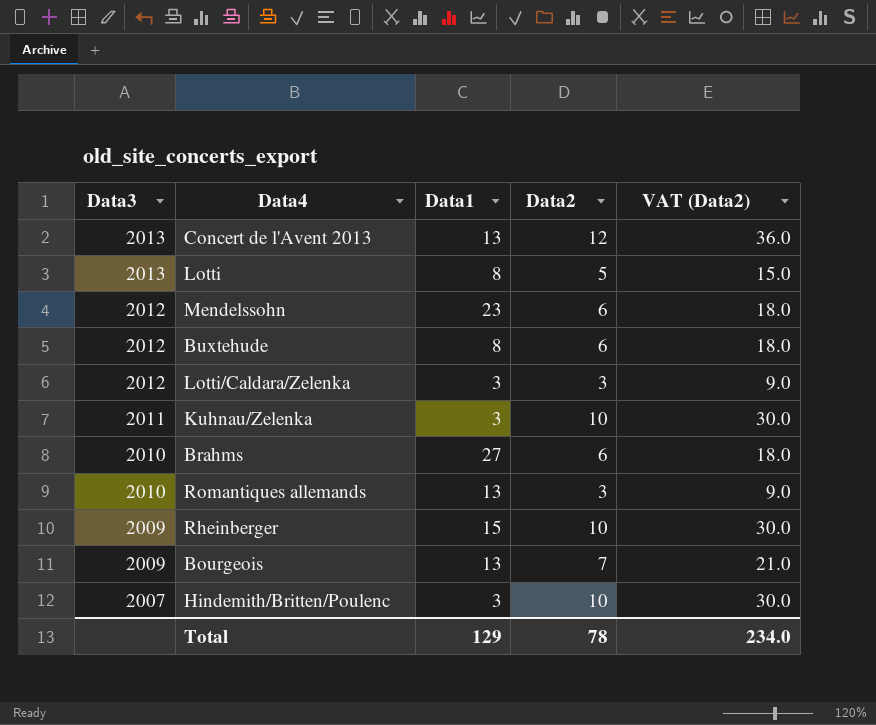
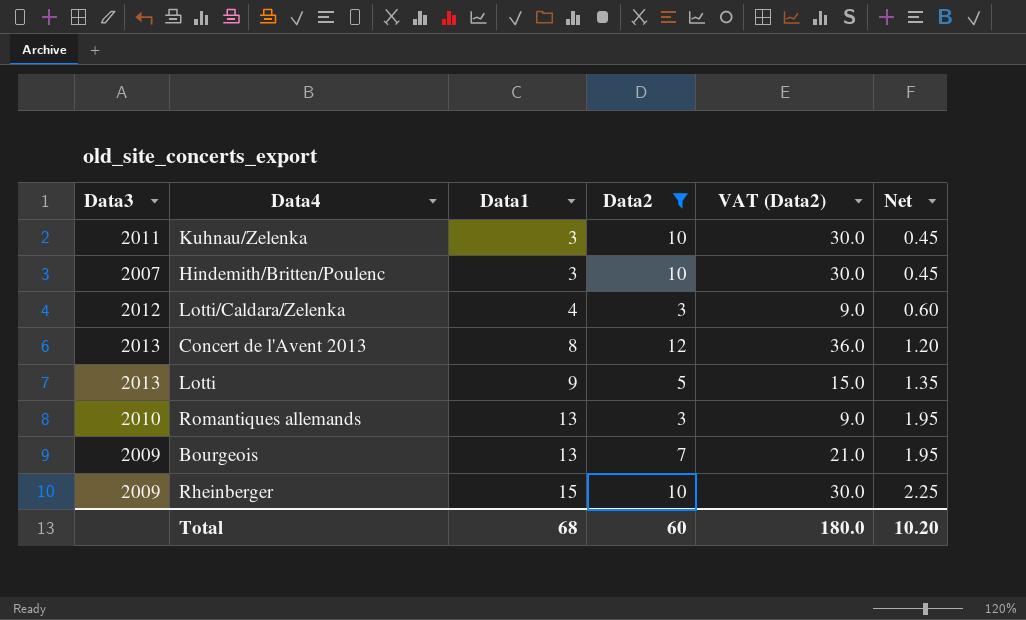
filter: none -> Data2 != 6
row order: Data3 descending -> Data1 ascending
column Net | formula: none -> [Data1] * 0.15
Lotti/Caldara/Zelenka | Data1: 3 -> 4
Concert de l'Avent 2013 | Data1: 13 -> 8
Lotti | Data1: 8 -> 9
Total | Data1: 129 -> 68
Total | Data2: 78 -> 60
Total | VAT (Data2): 234.0 -> 180.0

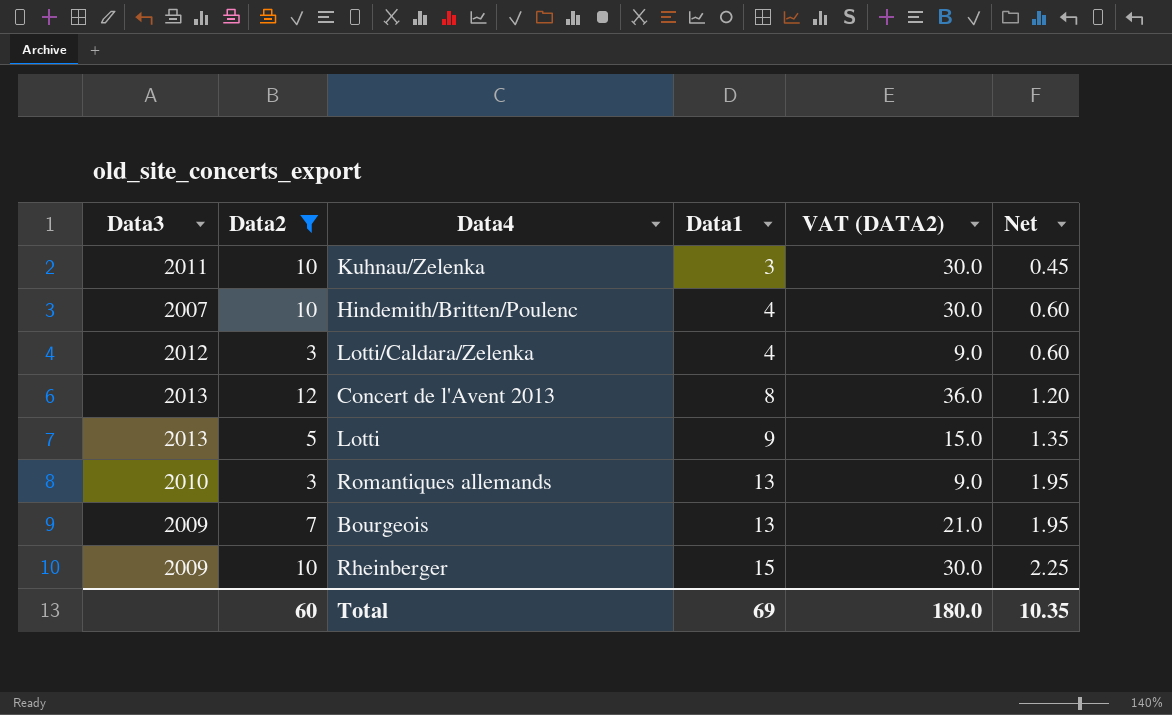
column Data2 | position: 4 -> 2
column name: VAT (Data2) -> VAT (DATA2)
Hindemith/Britten/Poulenc | Data1: 3 -> 4
Hindemith/Britten/Poulenc | Net: 0.45 -> 0.60
Total | Data1: 68 -> 69
Total | Net: 10.20 -> 10.35

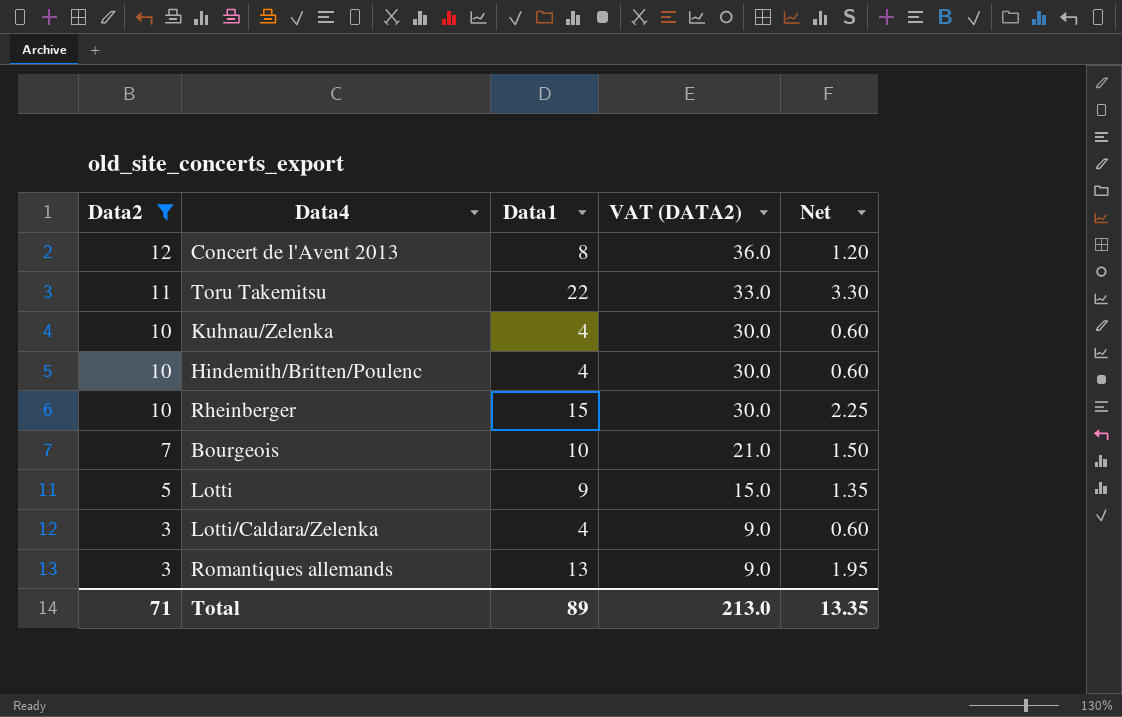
row order: Data1 ascending -> Data2 descending
column Data3 | position: 1 -> none
row Toru Takemitsu: none -> 11 | 22 | 33.0 | 3.30
Kuhnau/Zelenka | Data1: 3 -> 4
Kuhnau/Zelenka | Net: 0.45 -> 0.60
Bourgeois | Data1: 13 -> 10
Bourgeois | Net: 1.95 -> 1.50
Total | Data2: 60 -> 71
Total | Data1: 69 -> 89
Total | VAT (DATA2): 180.0 -> 213.0
Total | Net: 10.35 -> 13.35

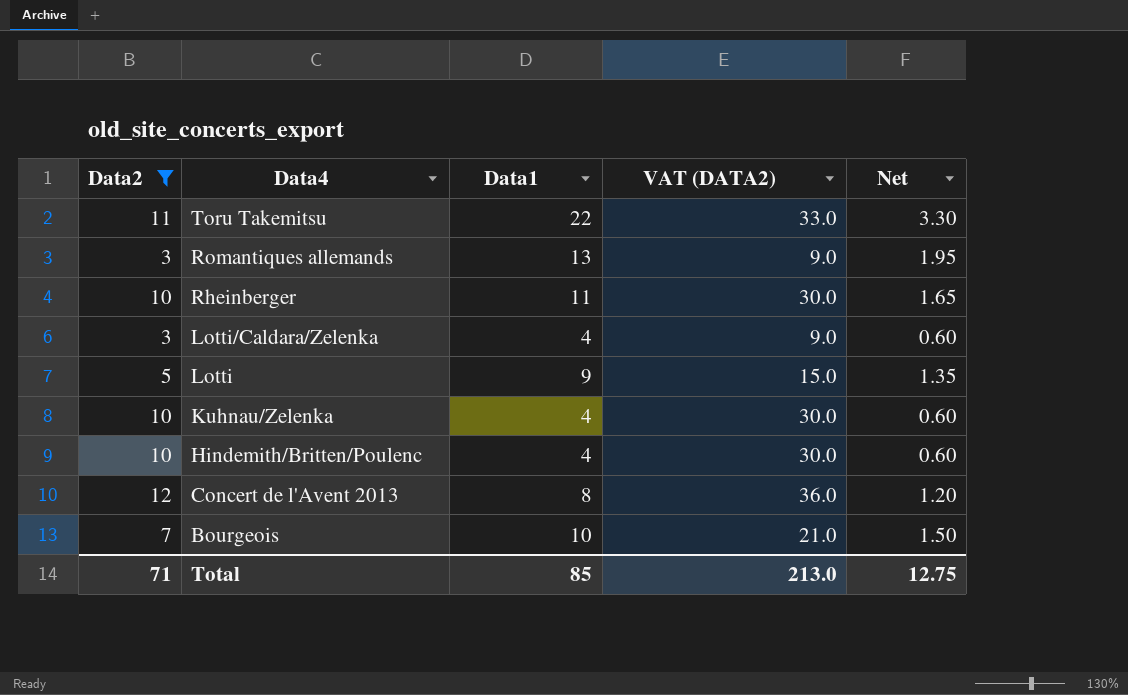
row order: Data2 descending -> Data4 descending
Rheinberger | Data1: 15 -> 11
Rheinberger | Net: 2.25 -> 1.65
Total | Data1: 89 -> 85
Total | Net: 13.35 -> 12.75

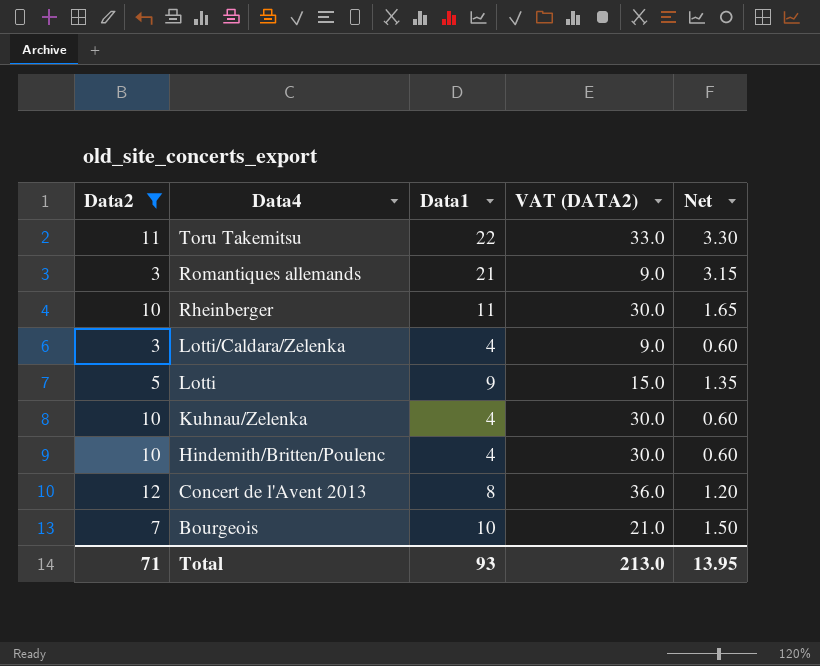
Romantiques allemands | Data1: 13 -> 21
Romantiques allemands | Net: 1.95 -> 3.15
Total | Data1: 85 -> 93
Total | Net: 12.75 -> 13.95

